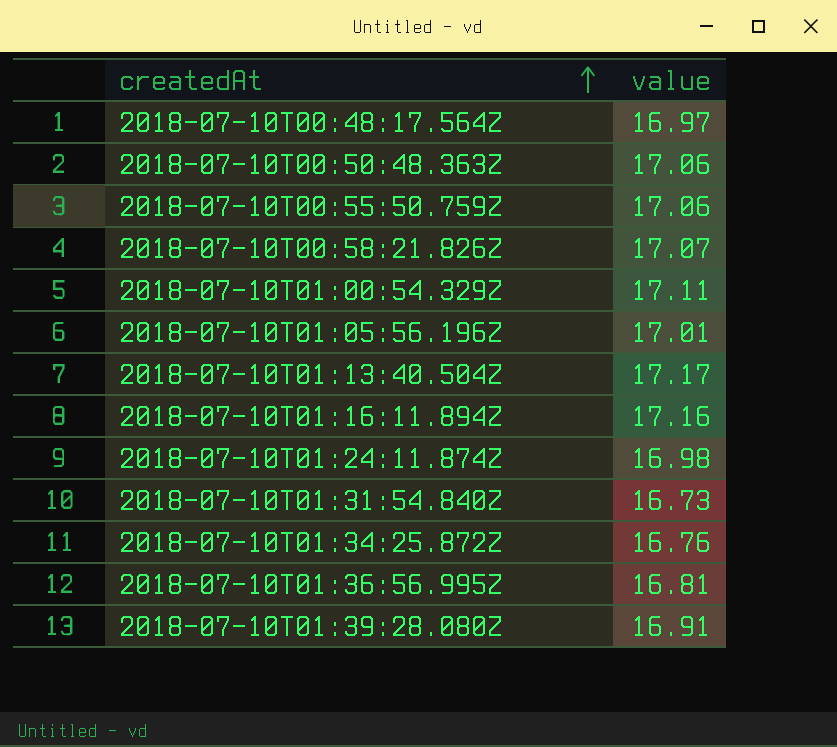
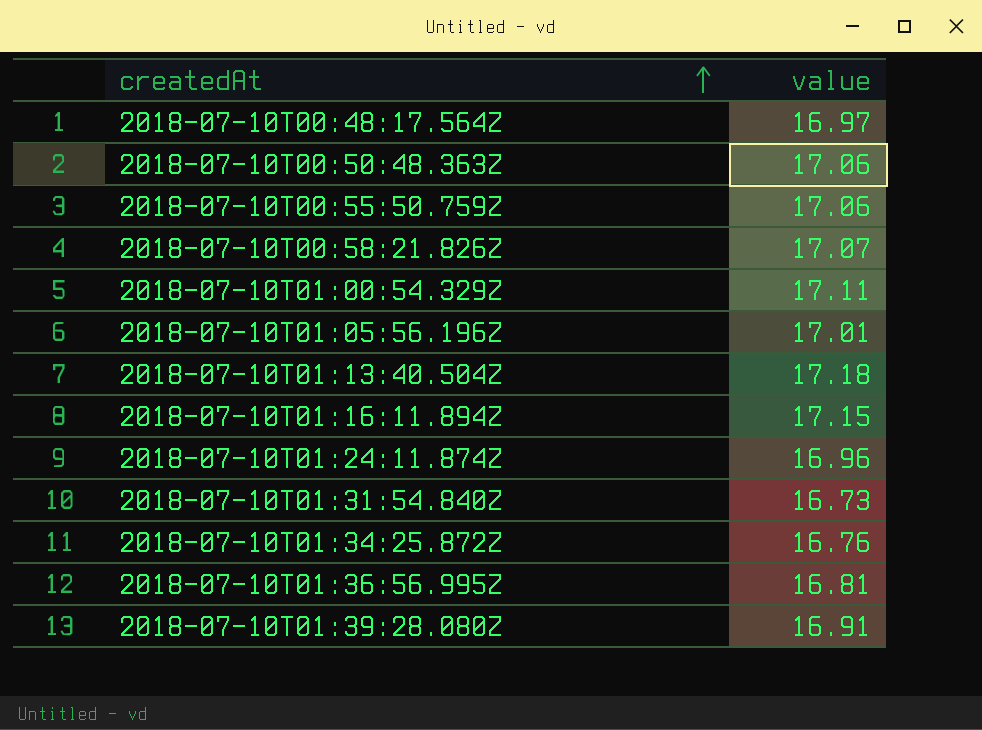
2018-07-10T01:13:40.504Z | value: 17.17 -> 17.18
2018-07-10T01:16:11.894Z | value: 17.16 -> 17.15
2018-07-10T01:24:11.874Z | value: 16.98 -> 16.96

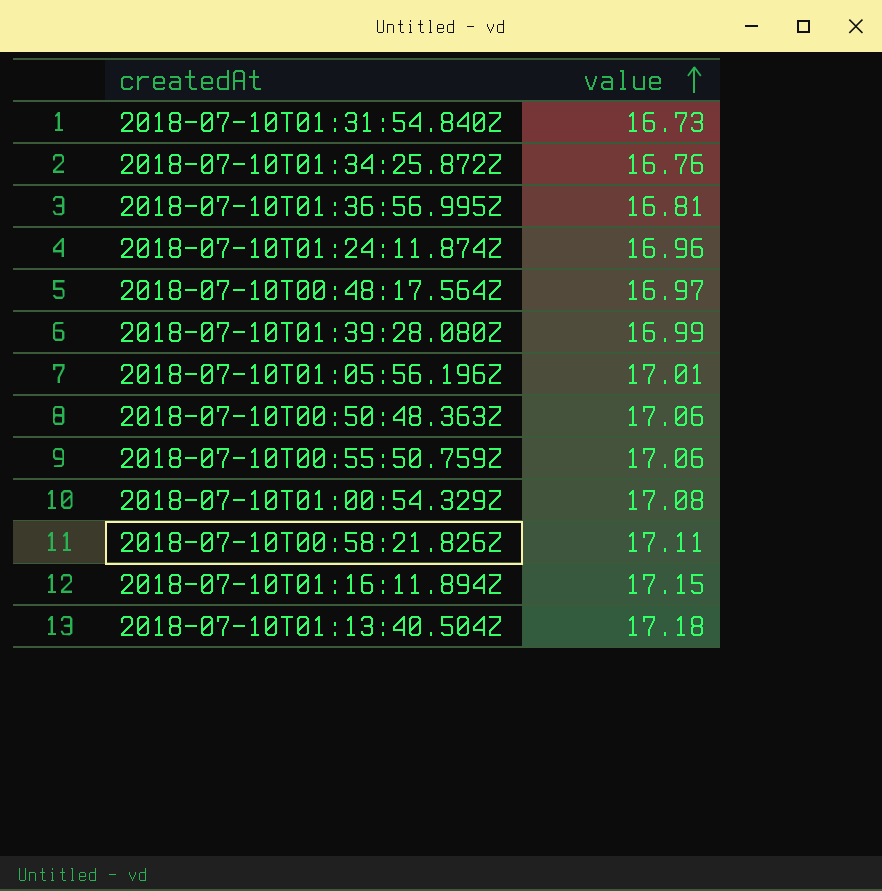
row order: createdAt ascending -> value ascending
2018-07-10T01:39:28.080Z | value: 16.91 -> 16.99
2018-07-10T01:00:54.329Z | value: 17.11 -> 17.08
2018-07-10T00:58:21.826Z | value: 17.07 -> 17.11

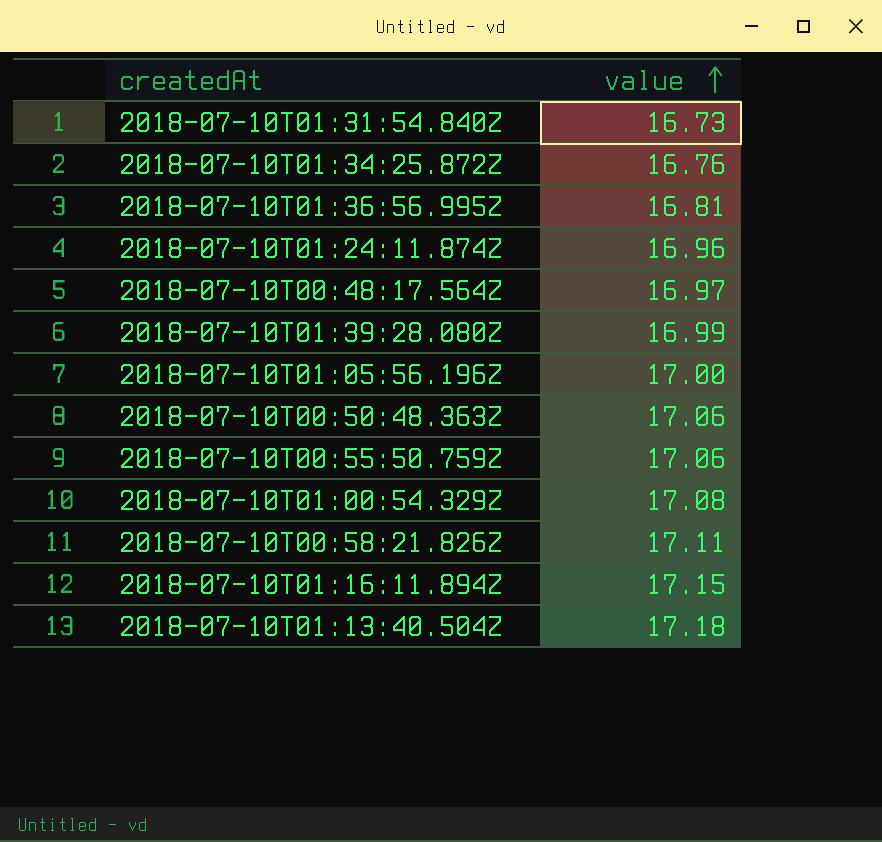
2018-07-10T01:05:56.196Z | value: 17.01 -> 17.00

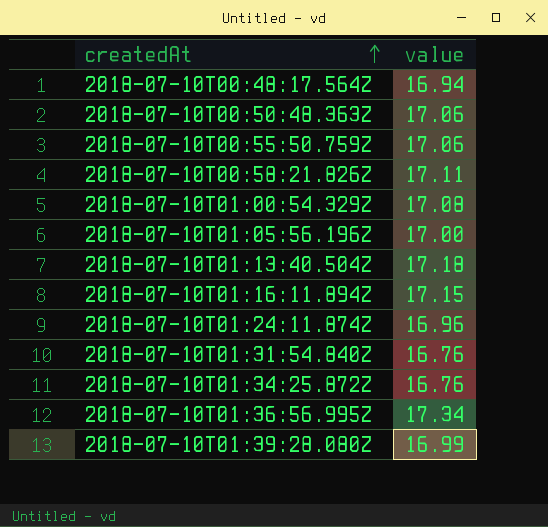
row order: value ascending -> createdAt ascending
2018-07-10T00:48:17.564Z | value: 16.97 -> 16.94
2018-07-10T01:31:54.840Z | value: 16.73 -> 16.76
2018-07-10T01:36:56.995Z | value: 16.81 -> 17.34

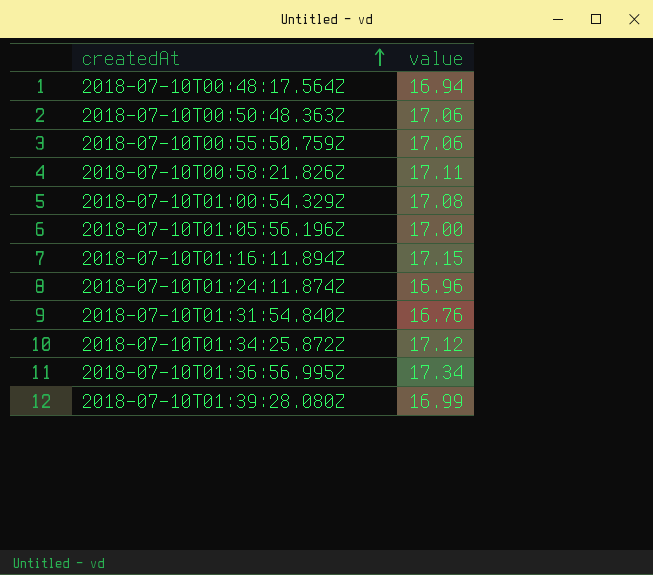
row 2018-07-10T01:13:40.504Z: 17.18 -> none
2018-07-10T01:34:25.872Z | value: 16.76 -> 17.12

